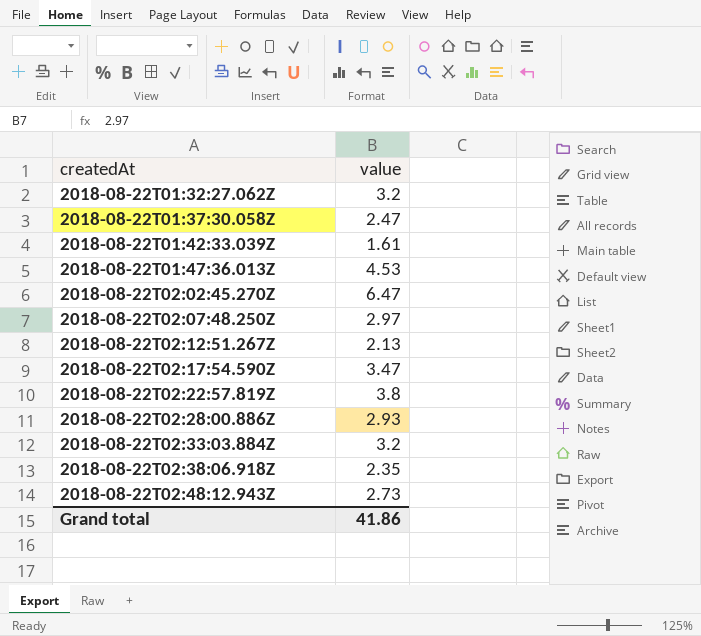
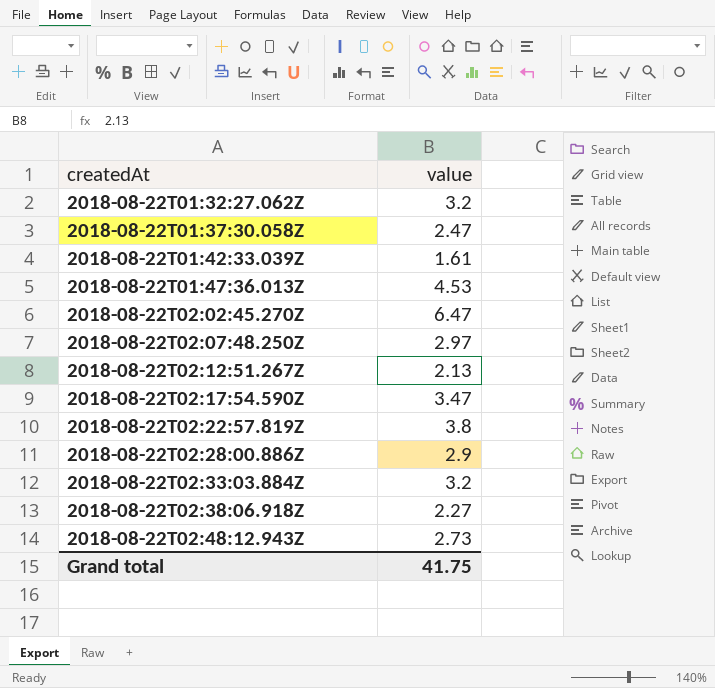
2018-08-22T02:28:00.886Z | value: 2.93 -> 2.9
2018-08-22T02:38:06.918Z | value: 2.35 -> 2.27
Grand total | value: 41.86 -> 41.75

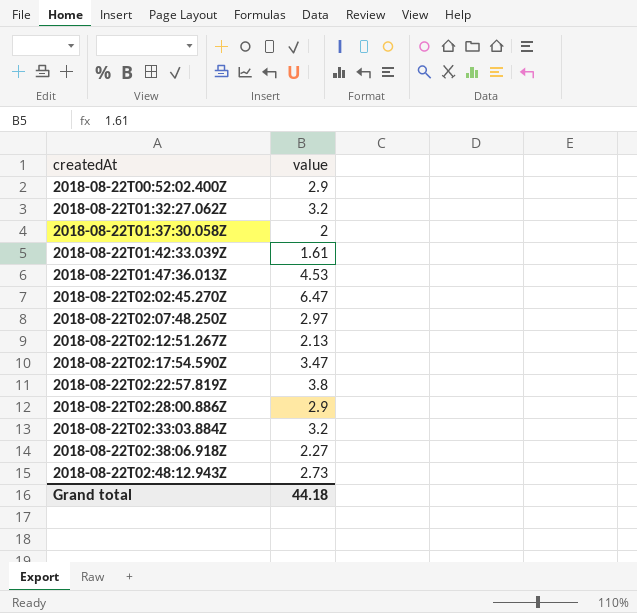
row 2018-08-22T00:52:02.400Z: none -> 2.9
2018-08-22T01:37:30.058Z | value: 2.47 -> 2
Grand total | value: 41.75 -> 44.18

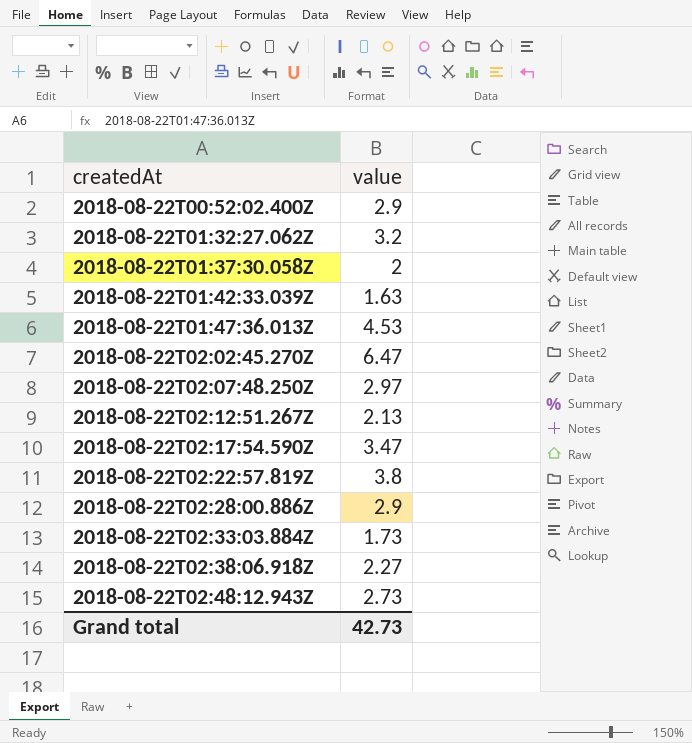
2018-08-22T01:42:33.039Z | value: 1.61 -> 1.63
2018-08-22T02:33:03.884Z | value: 3.2 -> 1.73
Grand total | value: 44.18 -> 42.73

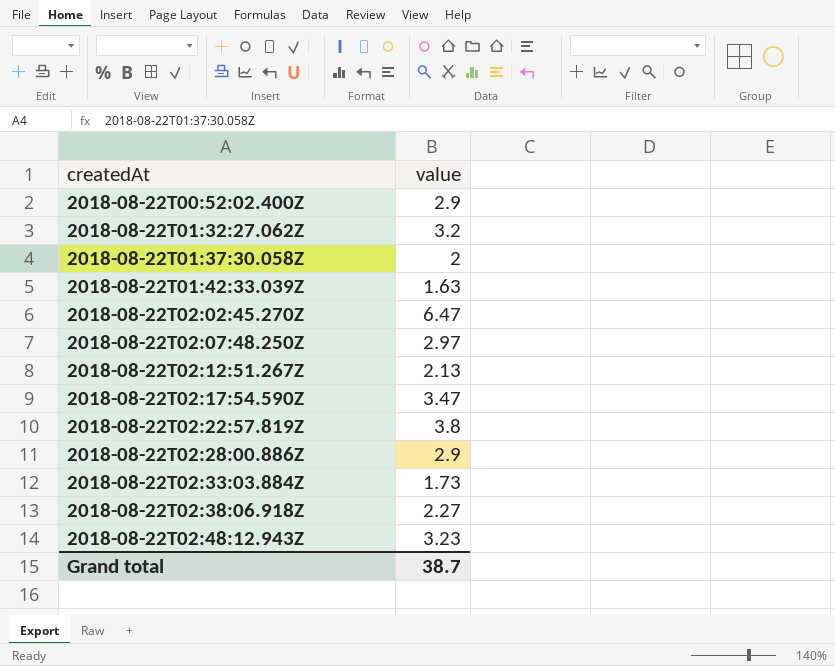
row 2018-08-22T01:47:36.013Z: 4.53 -> none
2018-08-22T02:48:12.943Z | value: 2.73 -> 3.23
Grand total | value: 42.73 -> 38.7

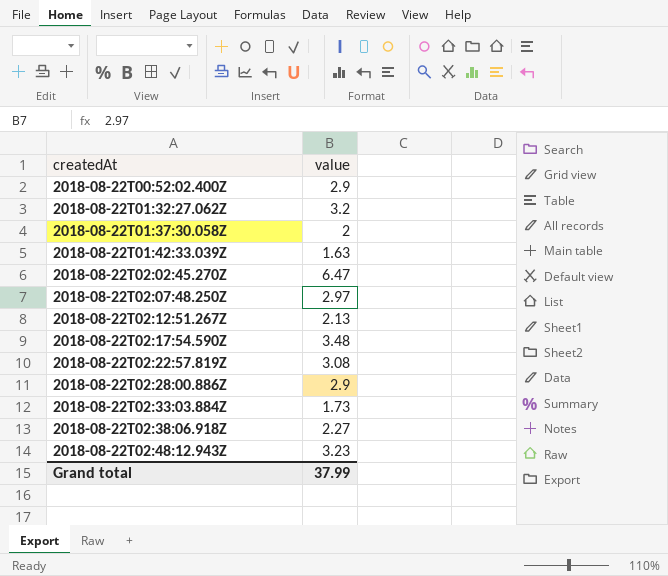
2018-08-22T02:17:54.590Z | value: 3.47 -> 3.48
2018-08-22T02:22:57.819Z | value: 3.8 -> 3.08
Grand total | value: 38.7 -> 37.99

